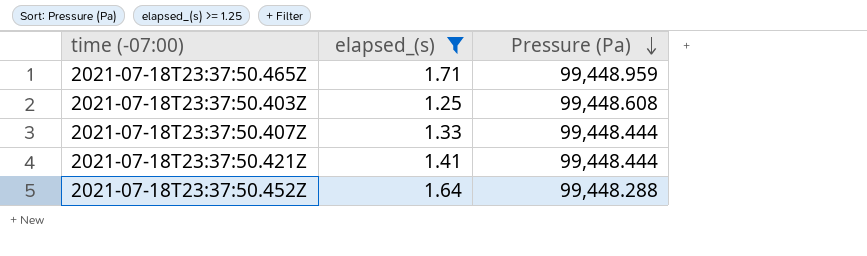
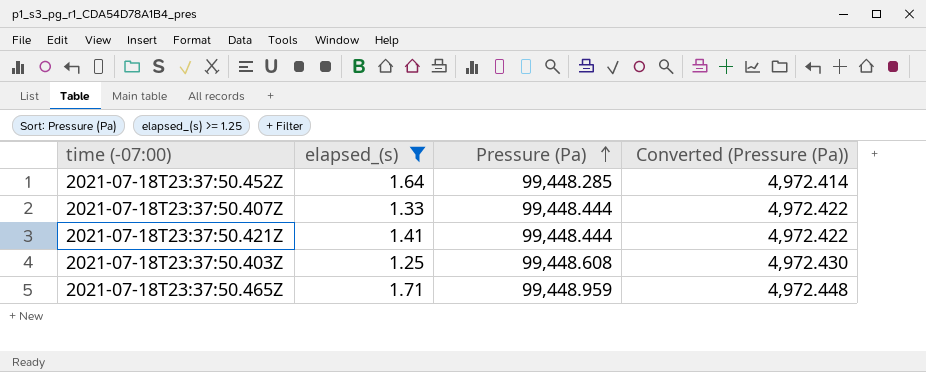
row order: Pressure (Pa) descending -> Pressure (Pa) ascending
column Converted (Pressure (Pa)) | formula: none -> [Pressure (Pa)] * 0.05
2021-07-18T23:37:50.452Z | Pressure (Pa): 99,448.288 -> 99,448.285

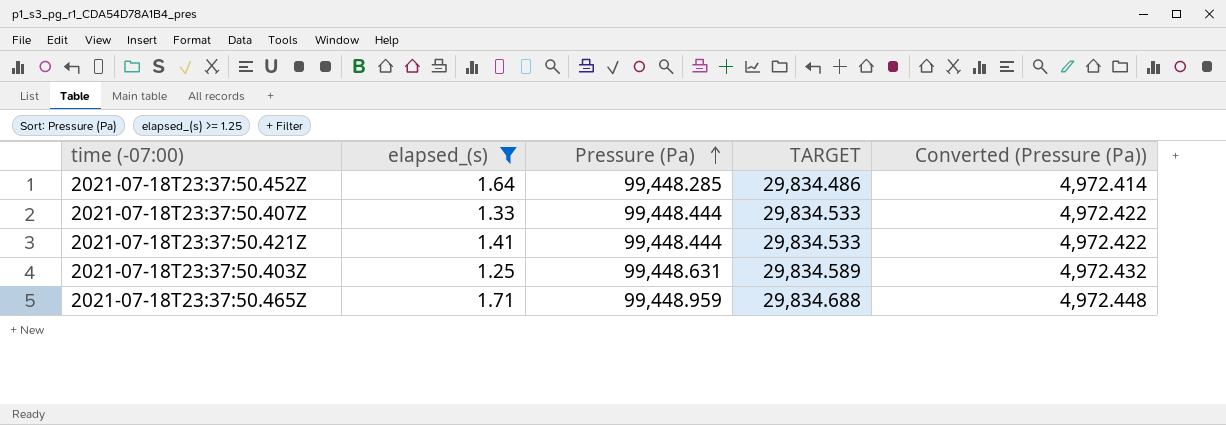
column TARGET | formula: none -> [Pressure (Pa)] * 0.3
2021-07-18T23:37:50.403Z | Pressure (Pa): 99,448.608 -> 99,448.631
2021-07-18T23:37:50.403Z | Converted (Pressure (Pa)): 4,972.430 -> 4,972.432

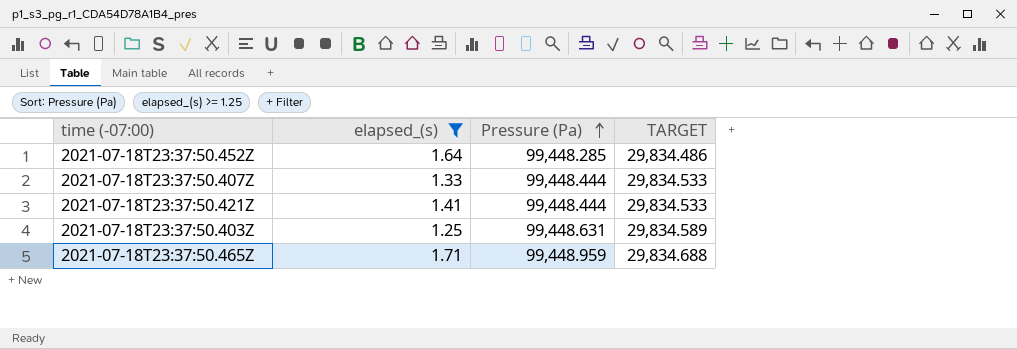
column Converted (Pressure (Pa)) | formula: [Pressure (Pa)] * 0.05 -> none

